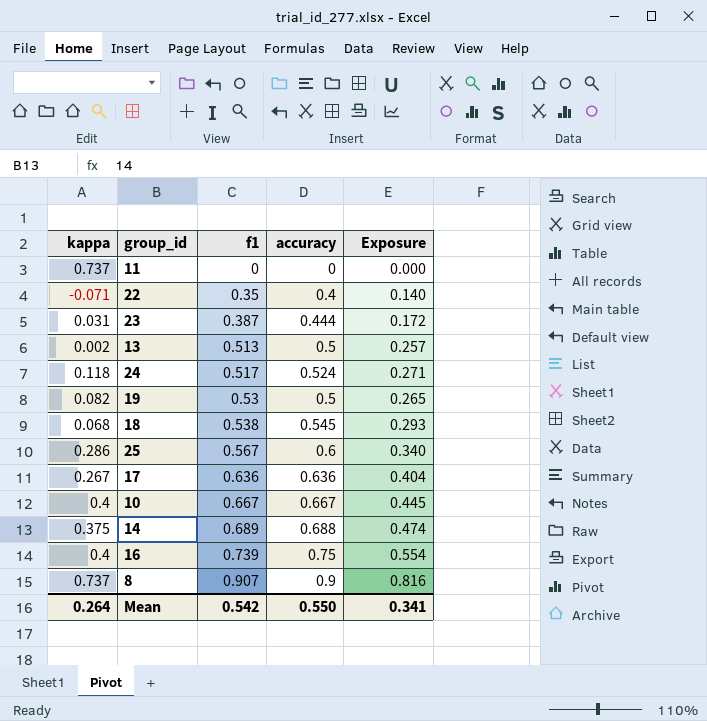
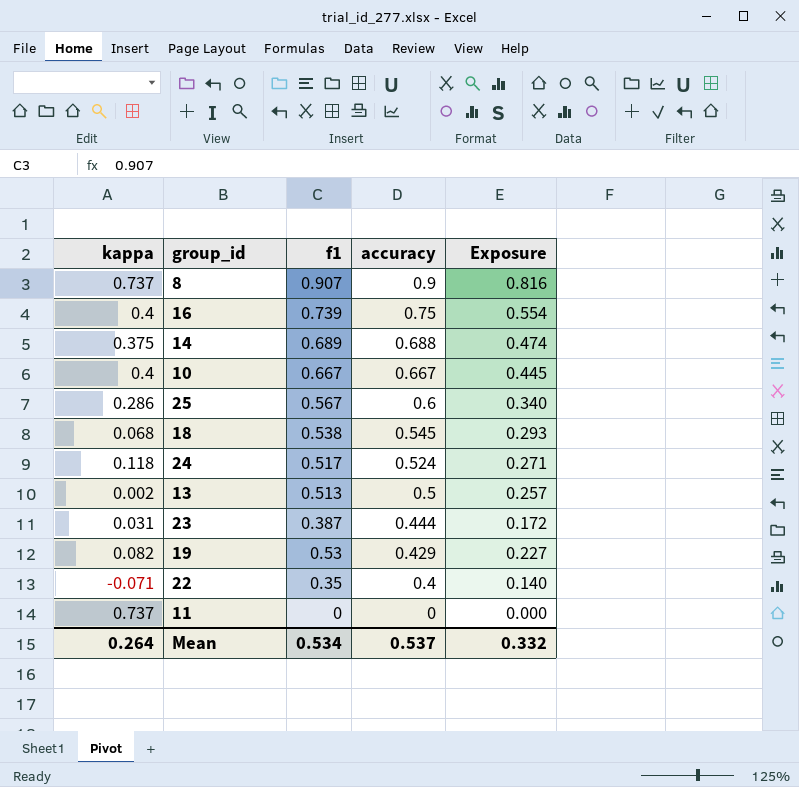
row order: f1 ascending -> accuracy descending
row 17: 0.267 | 0.636 | 0.636 | 0.404 -> none
19 | accuracy: 0.5 -> 0.429
19 | Exposure: 0.265 -> 0.227
Mean | f1: 0.542 -> 0.534
Mean | accuracy: 0.550 -> 0.537
Mean | Exposure: 0.341 -> 0.332

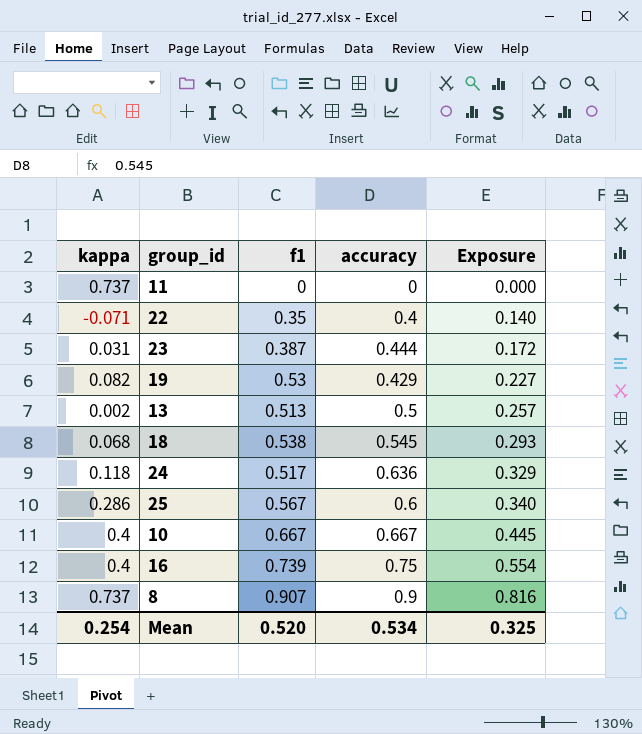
row order: accuracy descending -> Exposure ascending
row 14: 0.375 | 0.689 | 0.688 | 0.474 -> none
24 | accuracy: 0.524 -> 0.636
24 | Exposure: 0.271 -> 0.329
Mean | kappa: 0.264 -> 0.254
Mean | f1: 0.534 -> 0.520
Mean | accuracy: 0.537 -> 0.534
Mean | Exposure: 0.332 -> 0.325

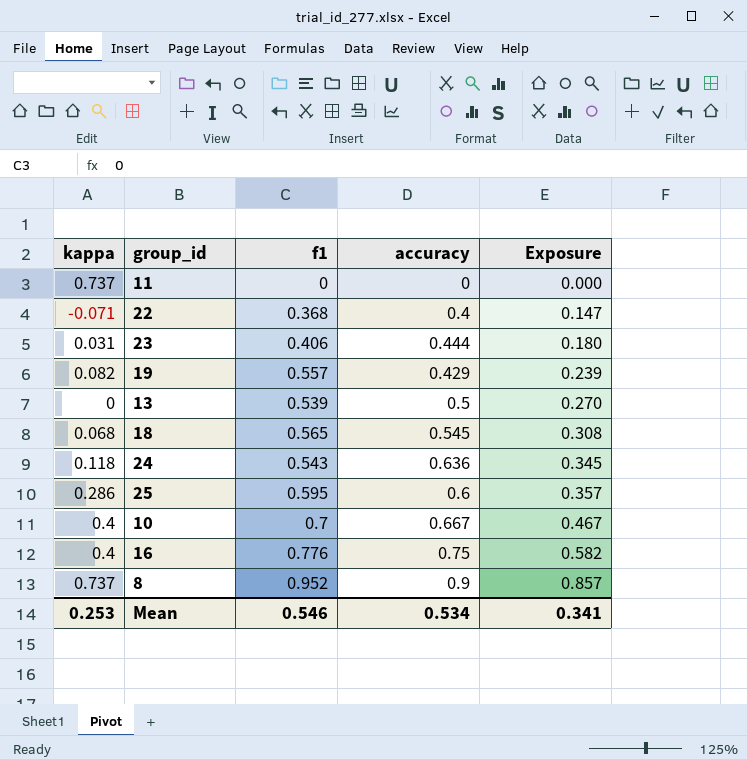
22 | f1: 0.35 -> 0.368
22 | Exposure: 0.140 -> 0.147
23 | f1: 0.387 -> 0.406
23 | Exposure: 0.172 -> 0.180
19 | f1: 0.53 -> 0.557
19 | Exposure: 0.227 -> 0.239
13 | kappa: 0.002 -> 0
13 | f1: 0.513 -> 0.539
13 | Exposure: 0.257 -> 0.270
18 | f1: 0.538 -> 0.565
18 | Exposure: 0.293 -> 0.308
24 | f1: 0.517 -> 0.543
24 | Exposure: 0.329 -> 0.345
25 | f1: 0.567 -> 0.595
25 | Exposure: 0.340 -> 0.357
10 | f1: 0.667 -> 0.7
10 | Exposure: 0.445 -> 0.467
16 | f1: 0.739 -> 0.776
16 | Exposure: 0.554 -> 0.582
8 | f1: 0.907 -> 0.952
8 | Exposure: 0.816 -> 0.857
Mean | kappa: 0.254 -> 0.253
Mean | f1: 0.520 -> 0.546
Mean | Exposure: 0.325 -> 0.341

